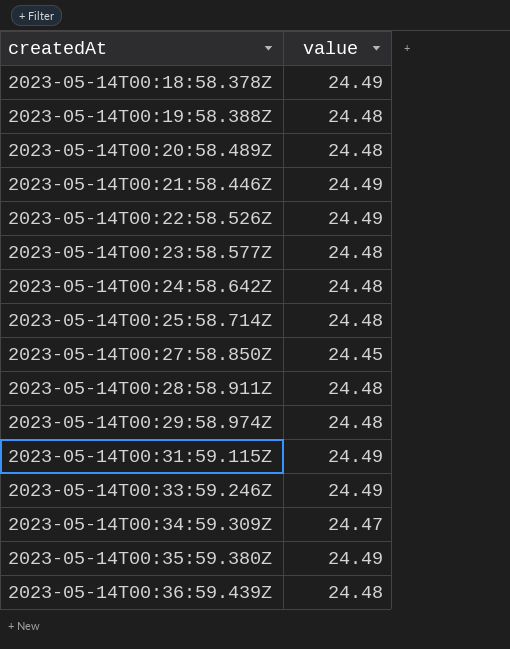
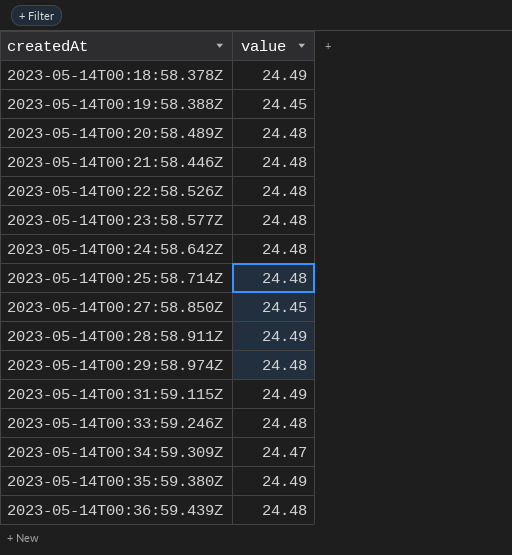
2023-05-14T00:19:58.388Z | value: 24.48 -> 24.45
2023-05-14T00:21:58.446Z | value: 24.49 -> 24.48
2023-05-14T00:22:58.526Z | value: 24.49 -> 24.48
2023-05-14T00:28:58.911Z | value: 24.48 -> 24.49
2023-05-14T00:33:59.246Z | value: 24.49 -> 24.48

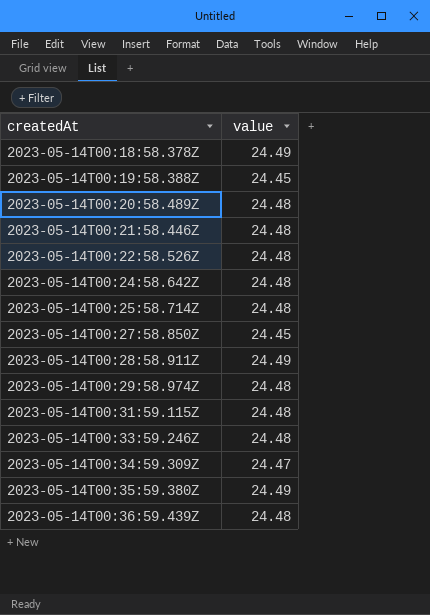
row 2023-05-14T00:23:58.577Z: 24.48 -> none
2023-05-14T00:31:59.115Z | value: 24.49 -> 24.48

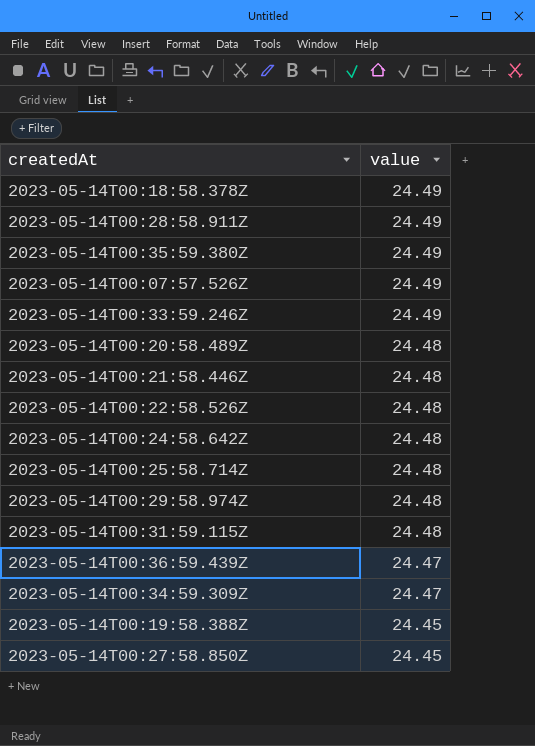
row order: createdAt ascending -> value descending
row 2023-05-14T00:07:57.526Z: none -> 24.49
2023-05-14T00:33:59.246Z | value: 24.48 -> 24.49
2023-05-14T00:36:59.439Z | value: 24.48 -> 24.47

